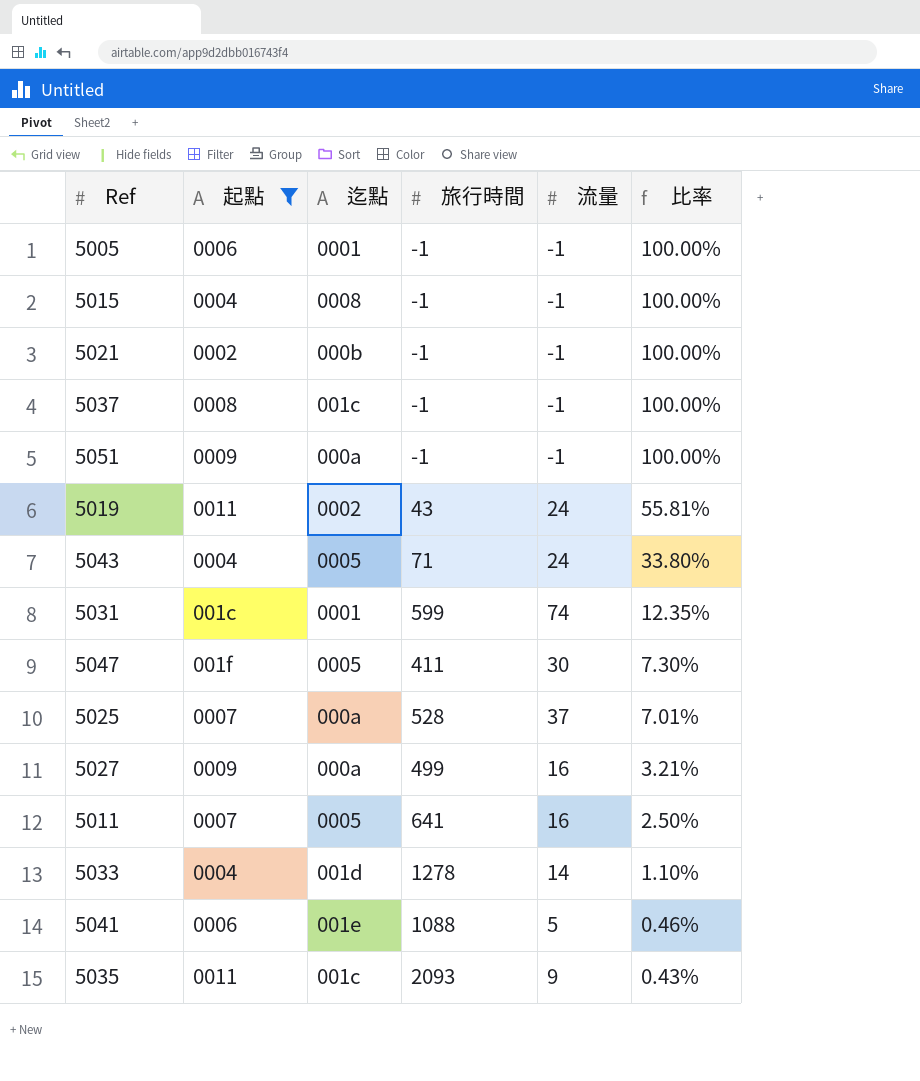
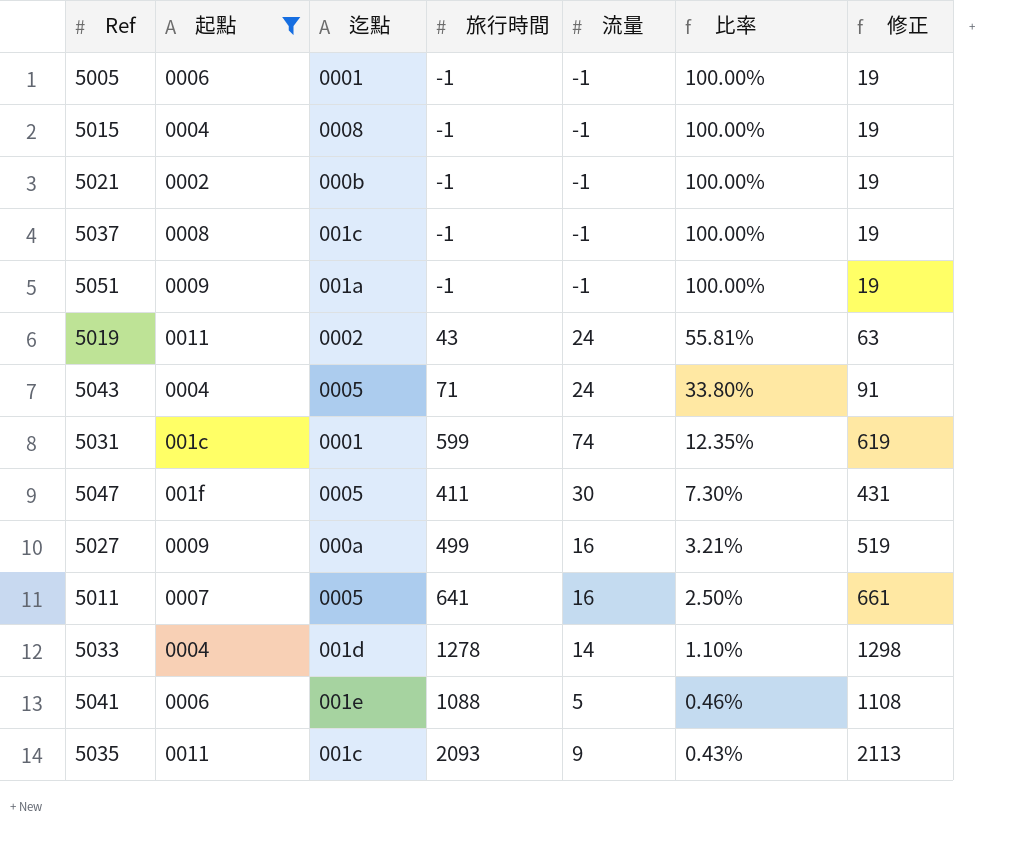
column 修正 | formula: none -> [旅行時間] + 20
row 5025: 0007 | 000a | 528 | 37 | 7.01% -> none
5051 | 迄點: 000a -> 001a

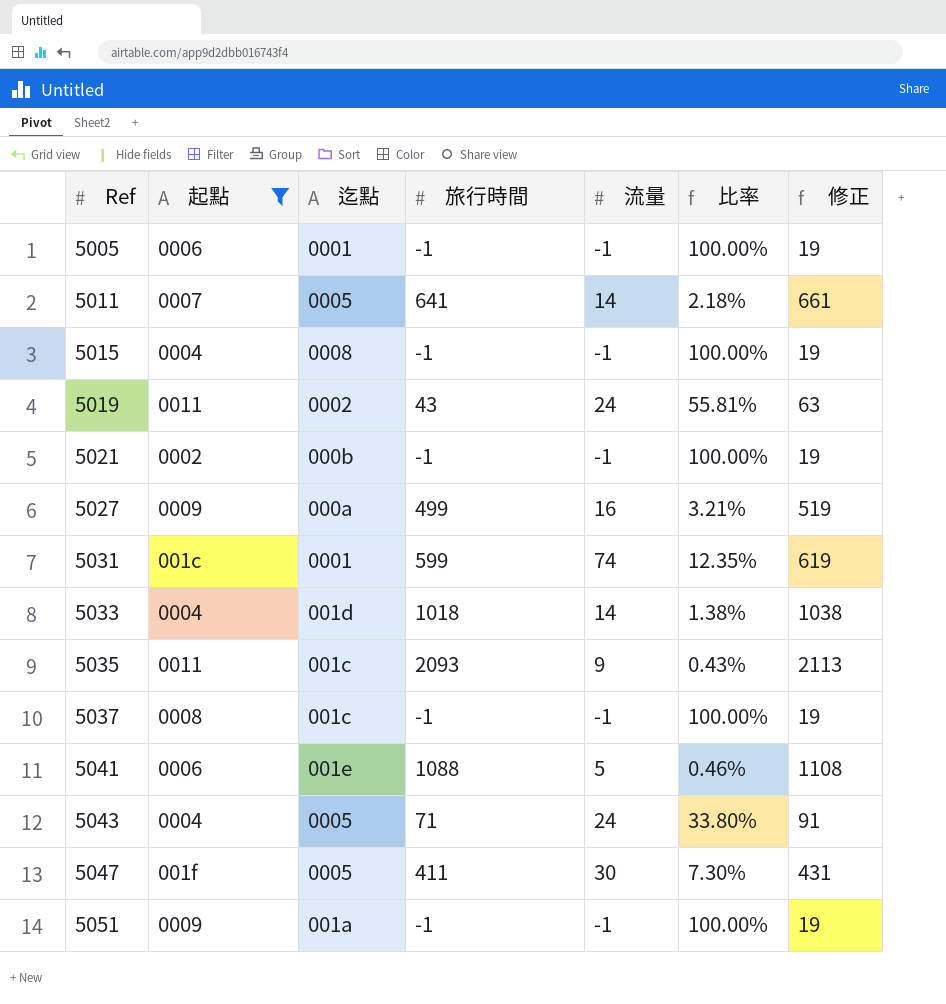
row order: 比率 descending -> Ref ascending
5011 | 流量: 16 -> 14
5011 | 比率: 2.50% -> 2.18%
5033 | 旅行時間: 1278 -> 1018
5033 | 比率: 1.10% -> 1.38%
5033 | 修正: 1298 -> 1038

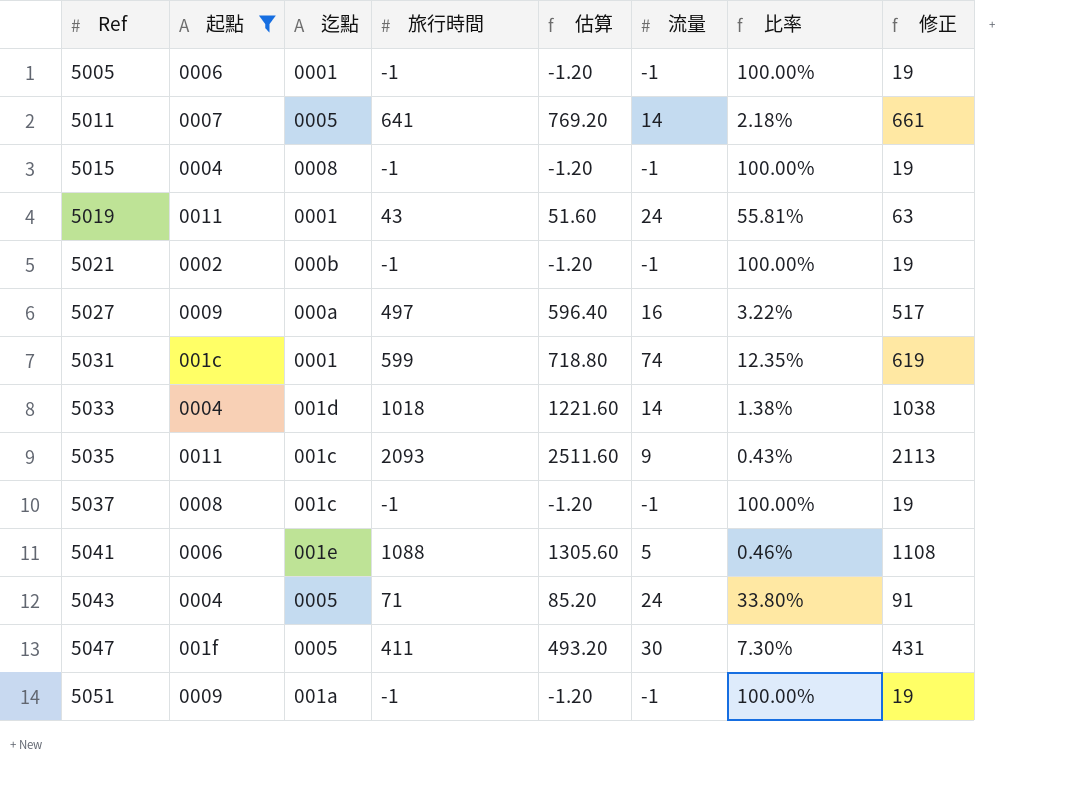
column 估算 | formula: none -> [旅行時間] * 1.2
5019 | 迄點: 0002 -> 0001
5027 | 旅行時間: 499 -> 497
5027 | 比率: 3.21% -> 3.22%
5027 | 修正: 519 -> 517

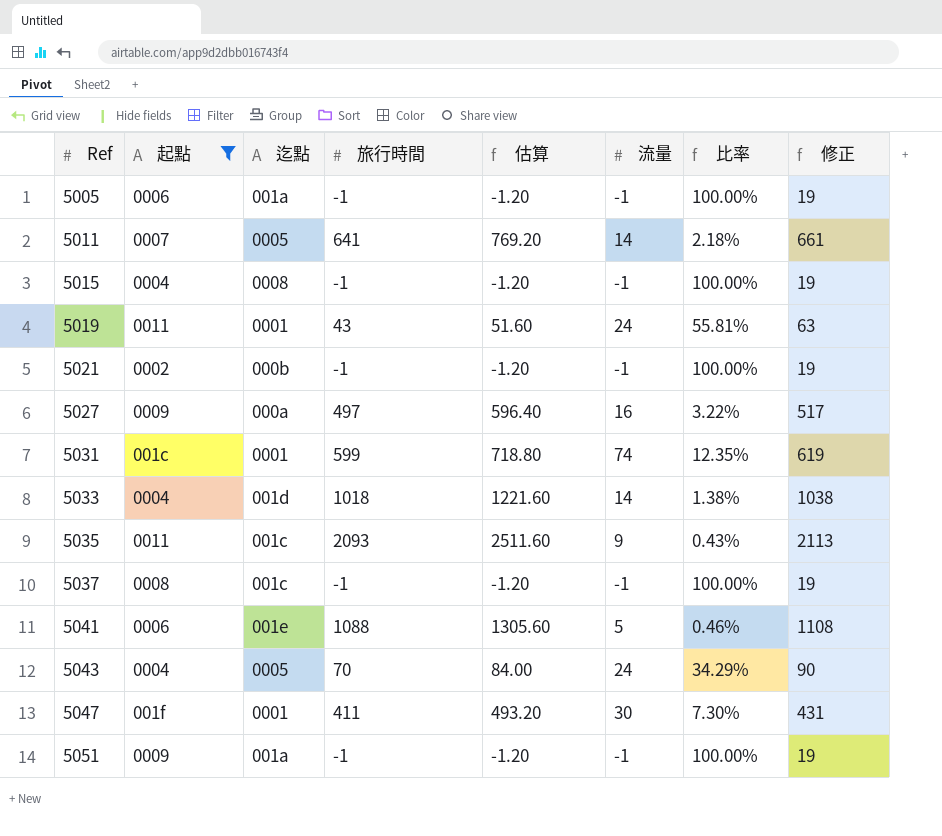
5005 | 迄點: 0001 -> 001a
5043 | 旅行時間: 71 -> 70
5043 | 估算: 85.20 -> 84.00
5043 | 比率: 33.80% -> 34.29%
5043 | 修正: 91 -> 90
5047 | 迄點: 0005 -> 0001

